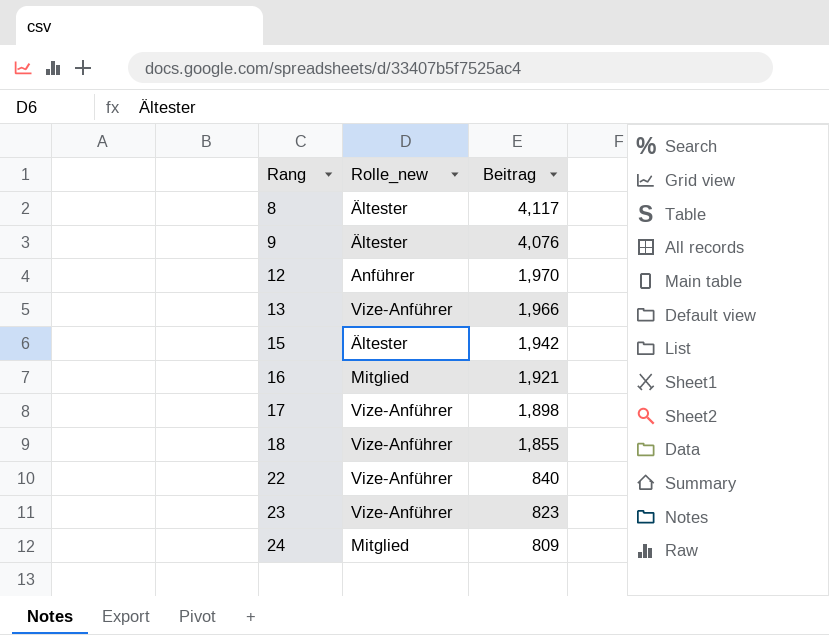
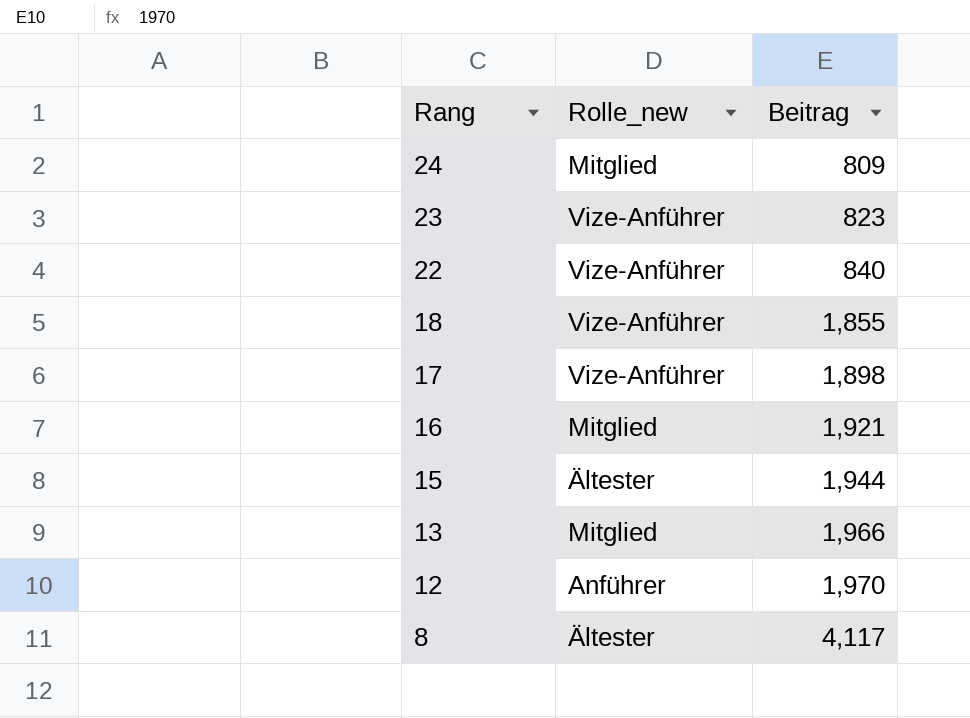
row order: Rang ascending -> Rang descending
row 9: Ältester | 4,076 -> none
15 | Beitrag: 1,942 -> 1,944
13 | Rolle_new: Vize-Anführer -> Mitglied

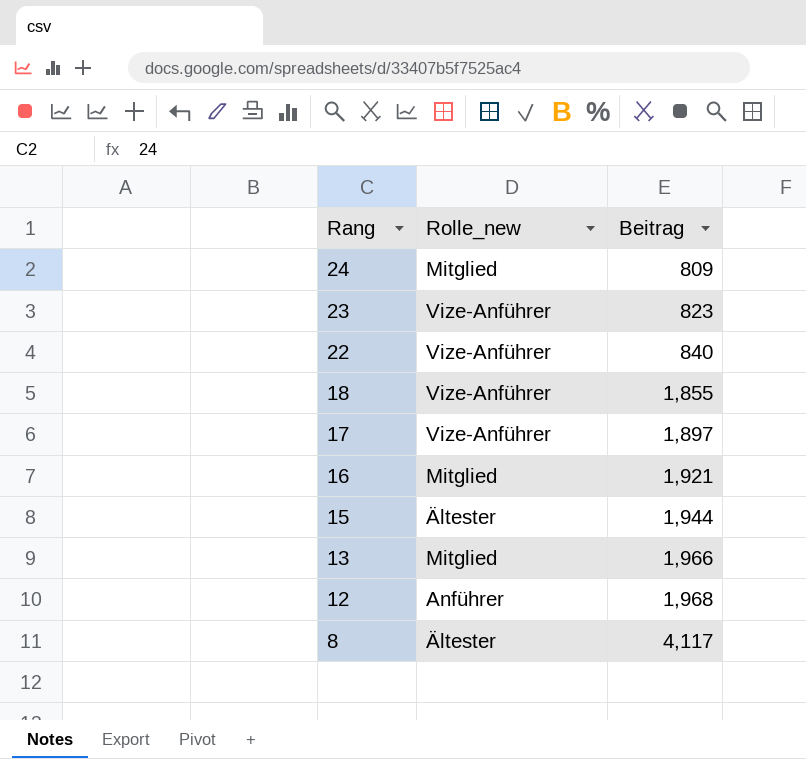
17 | Beitrag: 1,898 -> 1,897
12 | Beitrag: 1,970 -> 1,968

